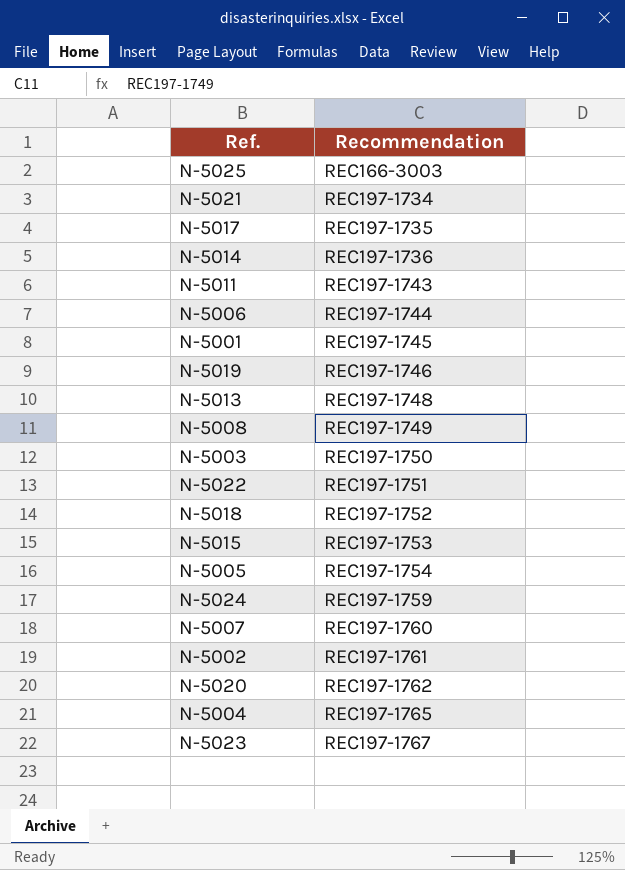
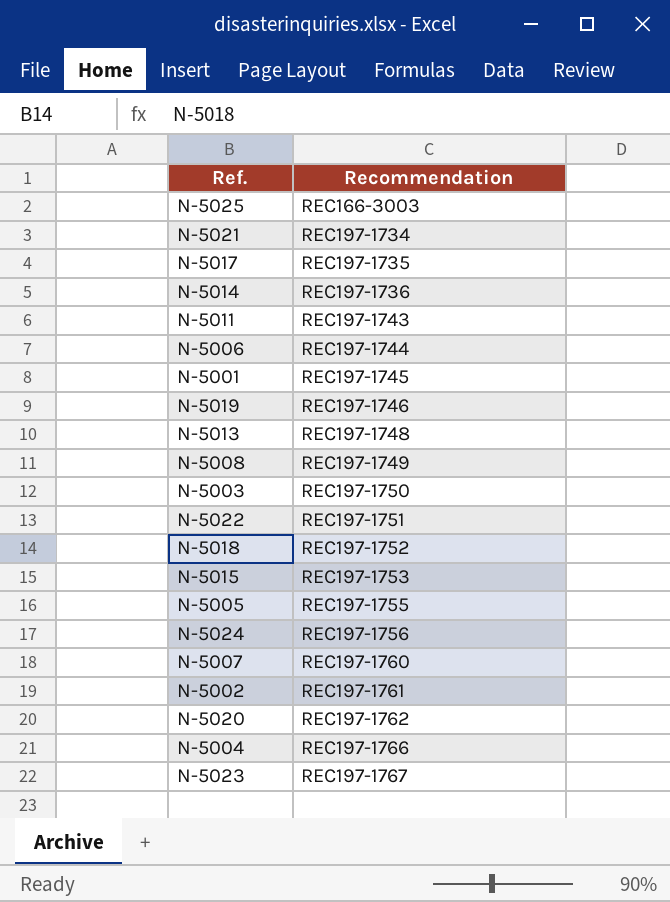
N-5005 | Recommendation: REC197-1754 -> REC197-1755
N-5024 | Recommendation: REC197-1759 -> REC197-1756
N-5004 | Recommendation: REC197-1765 -> REC197-1766

